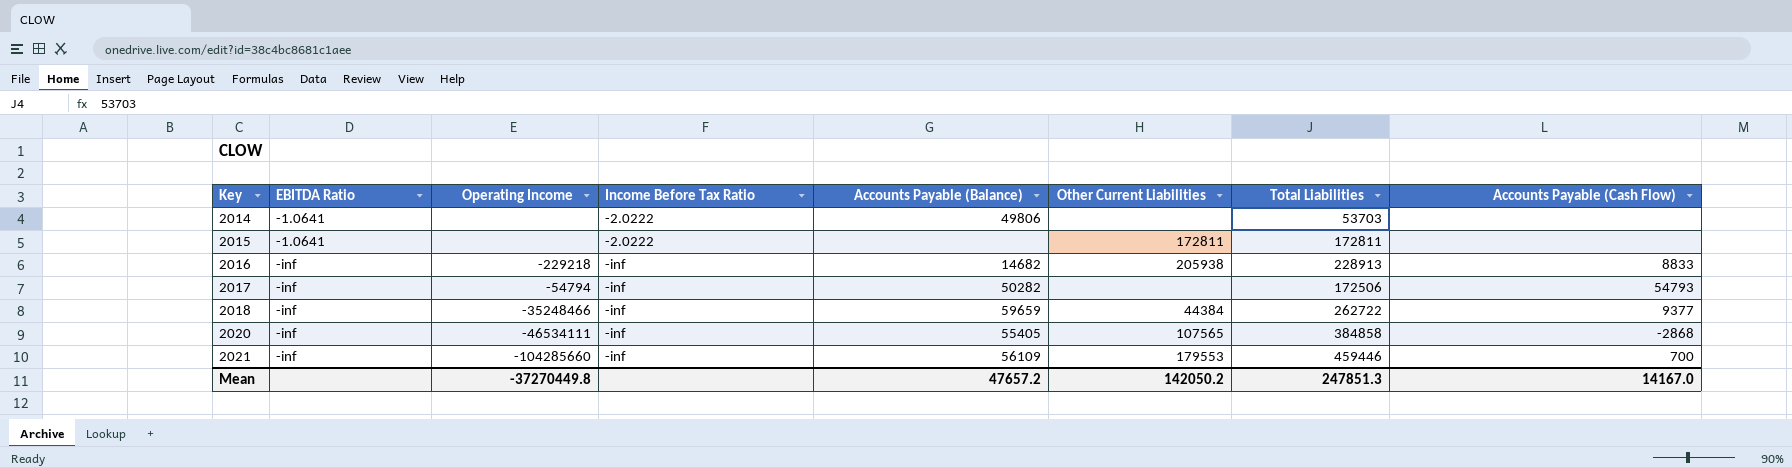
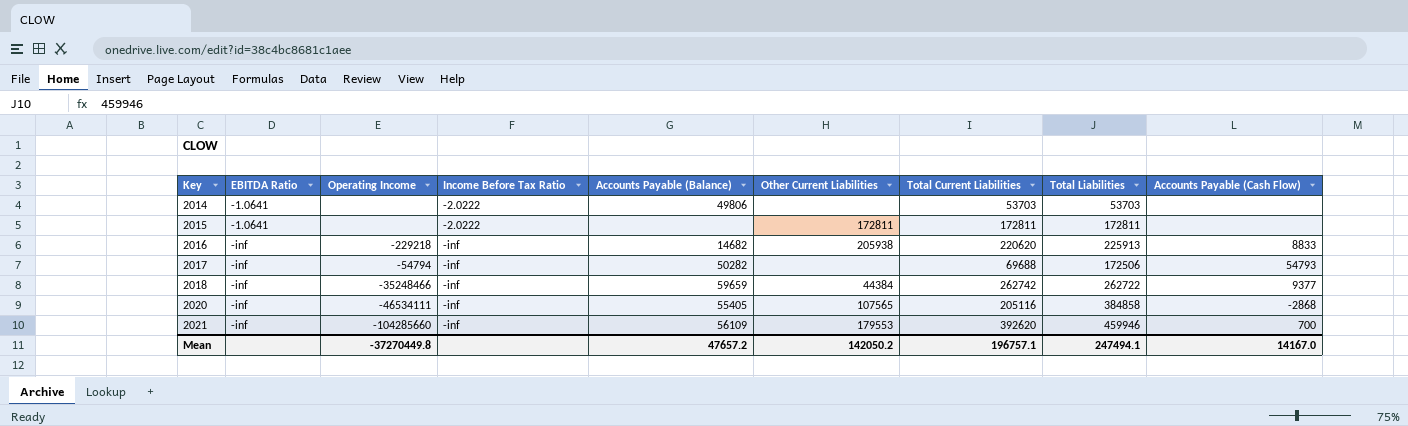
column Total Current Liabilities | position: none -> 7
2016 | Total Liabilities: 228913 -> 225913
2021 | Total Liabilities: 459446 -> 459946
Mean | Total Liabilities: 247851.3 -> 247494.1

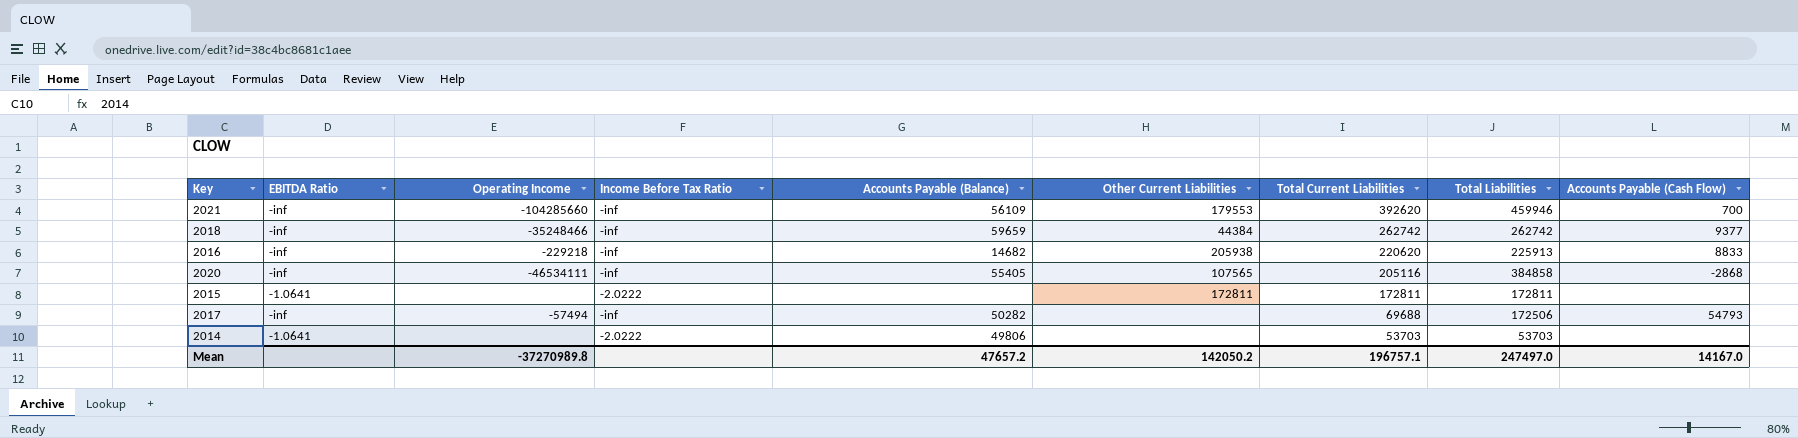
row order: Key ascending -> Total Current Liabilities descending
2018 | Total Liabilities: 262722 -> 262742
2017 | Operating Income: -54794 -> -57494
Mean | Operating Income: -37270449.8 -> -37270989.8
Mean | Total Liabilities: 247494.1 -> 247497.0

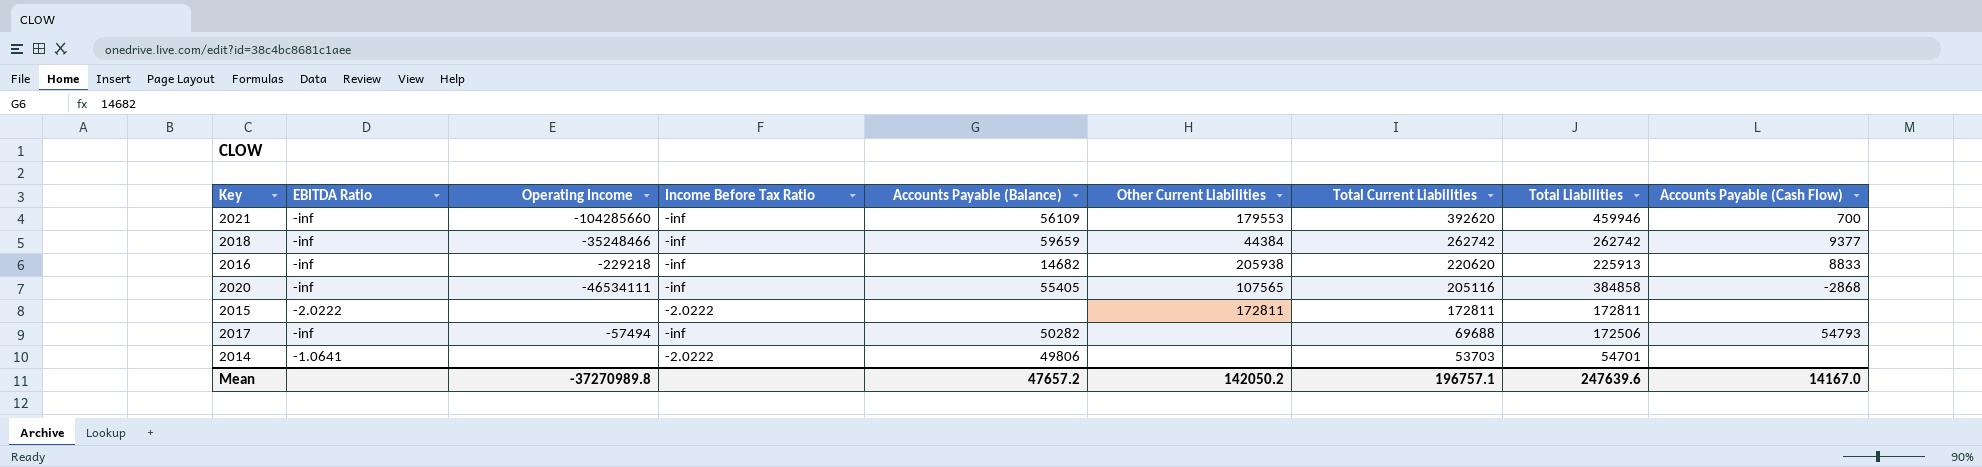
2015 | EBITDA Ratio: -1.0641 -> -2.0222
2014 | Total Liabilities: 53703 -> 54701
Mean | Total Liabilities: 247497.0 -> 247639.6

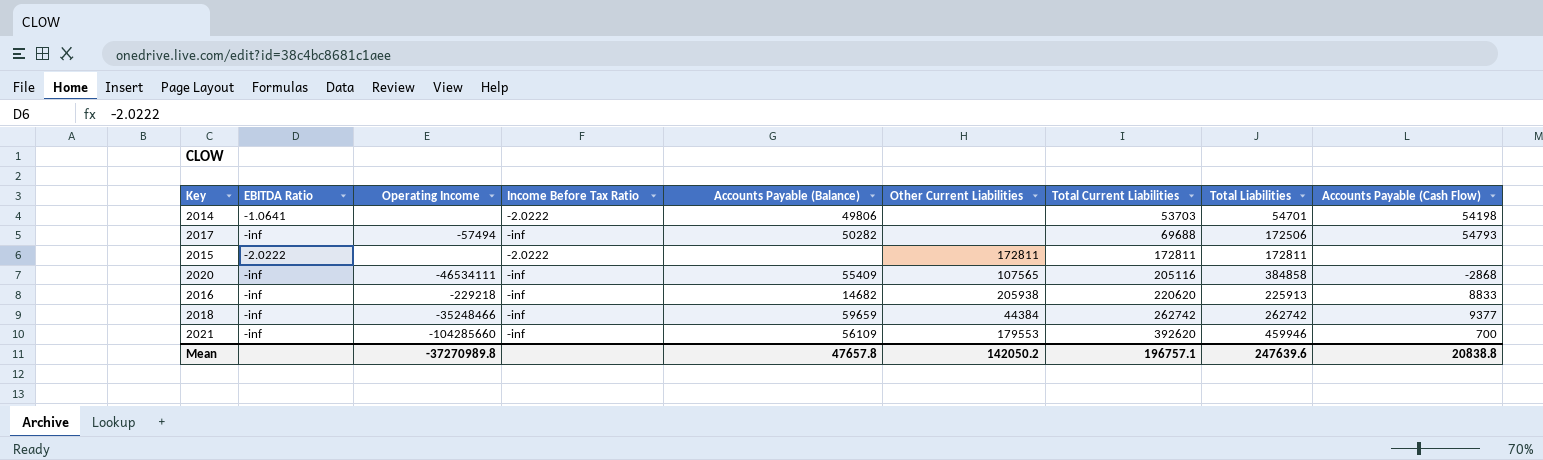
row order: Total Current Liabilities descending -> Total Current Liabilities ascending
2014 | Accounts Payable (Cash Flow): none -> 54198
2020 | Accounts Payable (Balance): 55405 -> 55409
Mean | Accounts Payable (Balance): 47657.2 -> 47657.8
Mean | Accounts Payable (Cash Flow): 14167.0 -> 20838.8

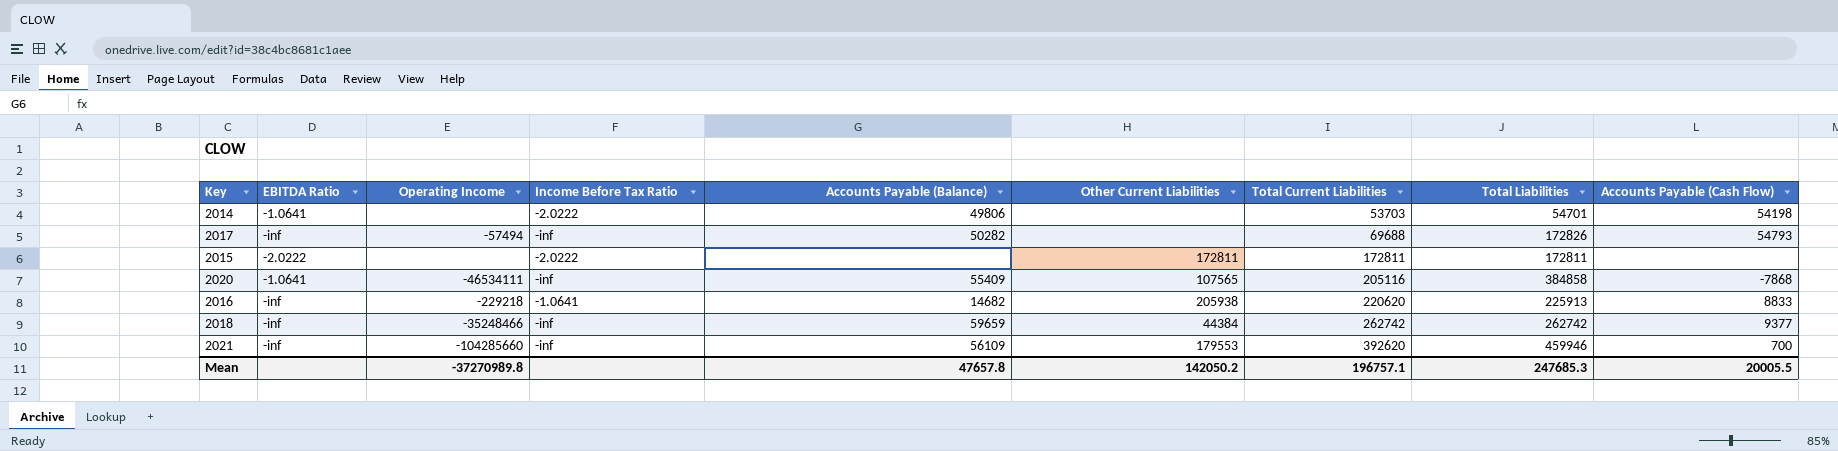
2017 | Total Liabilities: 172506 -> 172826
2020 | EBITDA Ratio: -inf -> -1.0641
2020 | Accounts Payable (Cash Flow): -2868 -> -7868
2016 | Income Before Tax Ratio: -inf -> -1.0641
Mean | Total Liabilities: 247639.6 -> 247685.3
Mean | Accounts Payable (Cash Flow): 20838.8 -> 20005.5

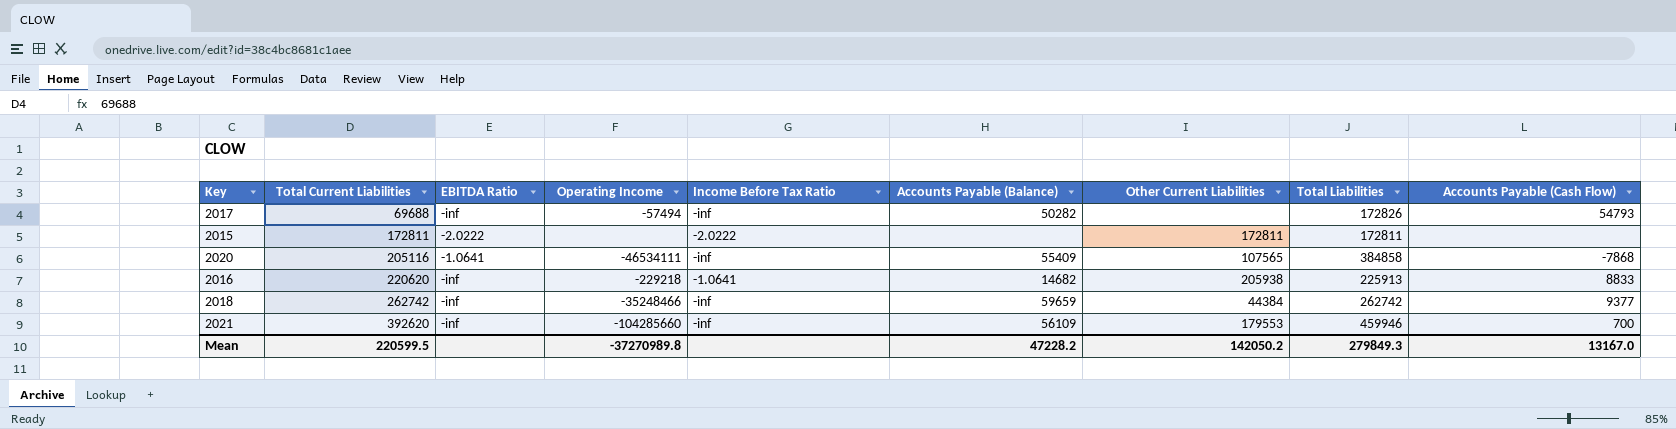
column Total Current Liabilities | position: 7 -> 2
row 2014: -1.0641 | none | -2.0222 | 49806 | none | 53703 | 54701 | 54198 -> none
Mean | Total Current Liabilities: 196757.1 -> 220599.5
Mean | Accounts Payable (Balance): 47657.8 -> 47228.2
Mean | Total Liabilities: 247685.3 -> 279849.3
Mean | Accounts Payable (Cash Flow): 20005.5 -> 13167.0

